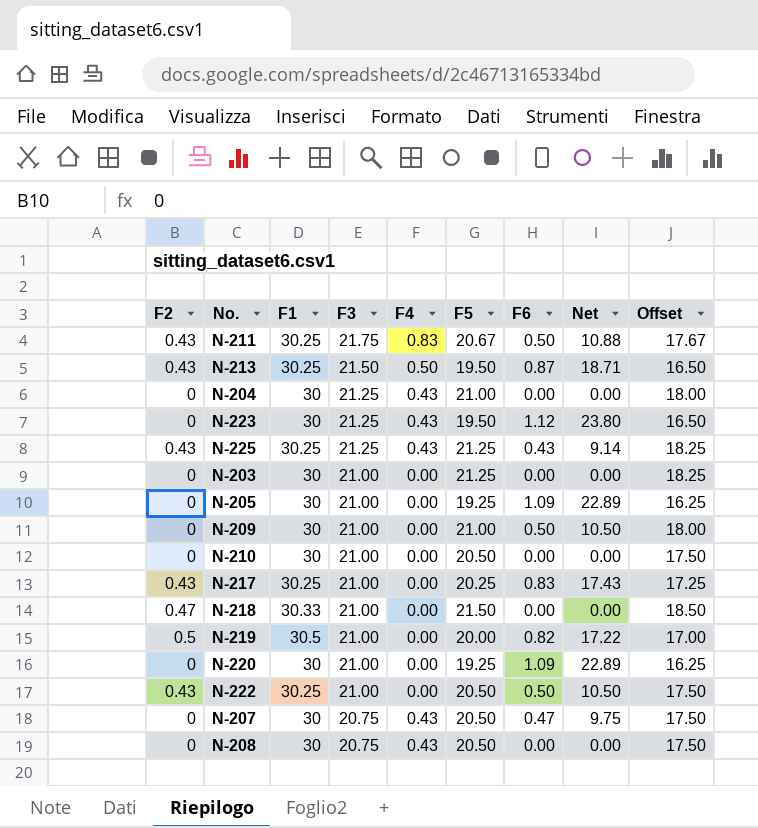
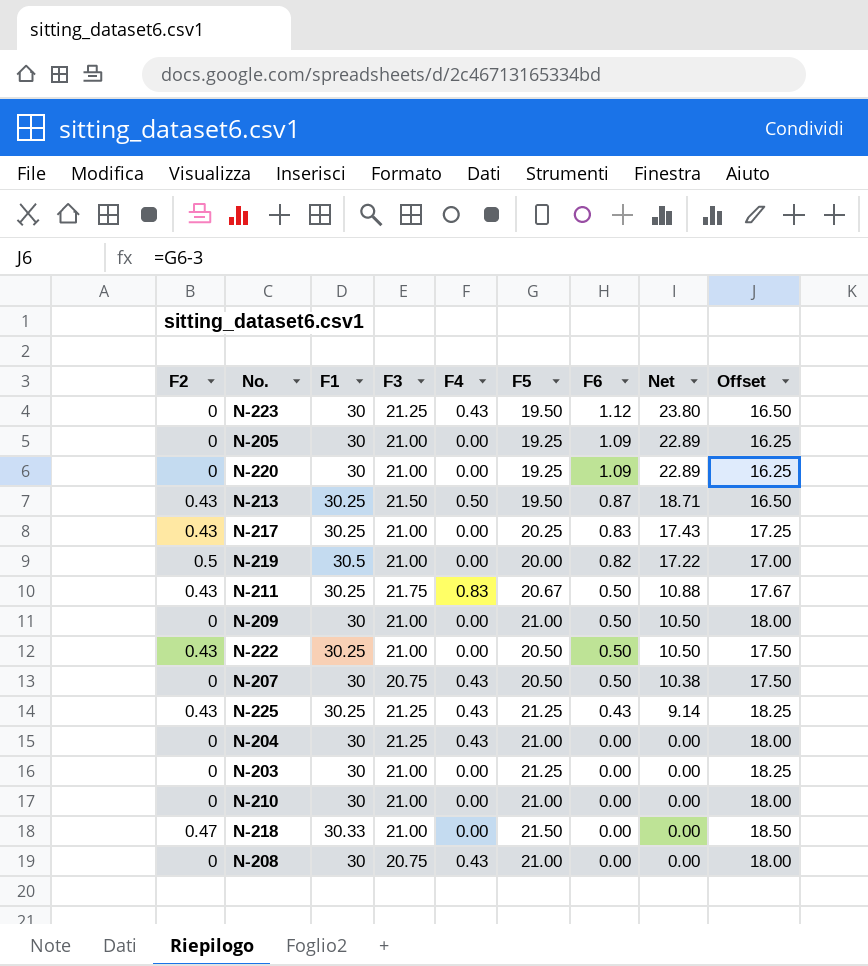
row order: F3 descending -> F6 descending
N-207 | F6: 0.47 -> 0.50
N-207 | Net: 9.75 -> 10.38
N-210 | F5: 20.50 -> 21.00
N-210 | Offset: 17.50 -> 18.00
N-208 | F5: 20.50 -> 21.00
N-208 | Offset: 17.50 -> 18.00

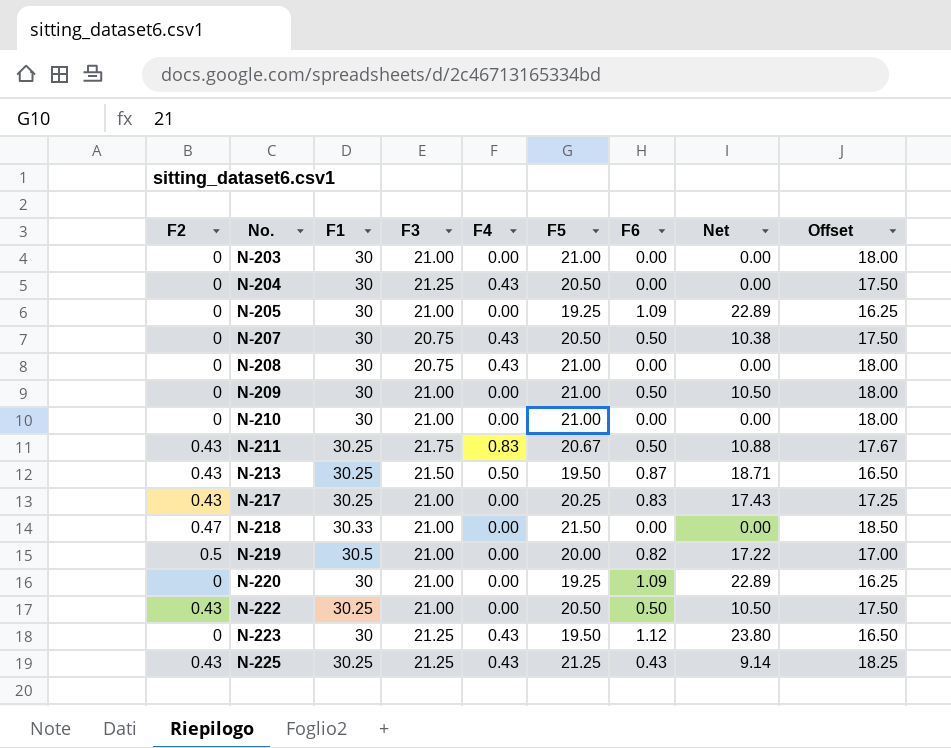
row order: F6 descending -> No. ascending
N-203 | F5: 21.25 -> 21.00
N-203 | Offset: 18.25 -> 18.00
N-204 | F5: 21.00 -> 20.50
N-204 | Offset: 18.00 -> 17.50

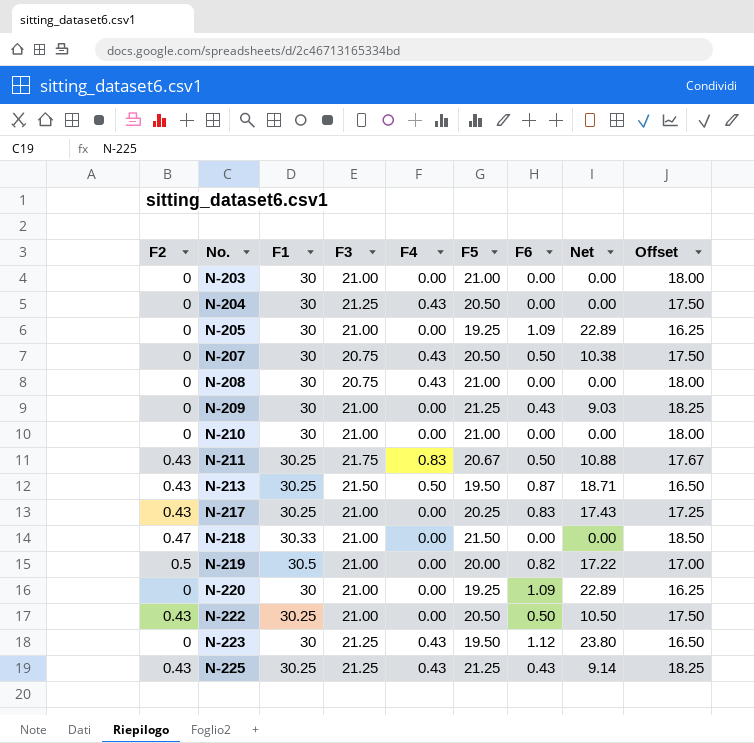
N-209 | F5: 21.00 -> 21.25
N-209 | F6: 0.50 -> 0.43
N-209 | Net: 10.50 -> 9.03
N-209 | Offset: 18.00 -> 18.25

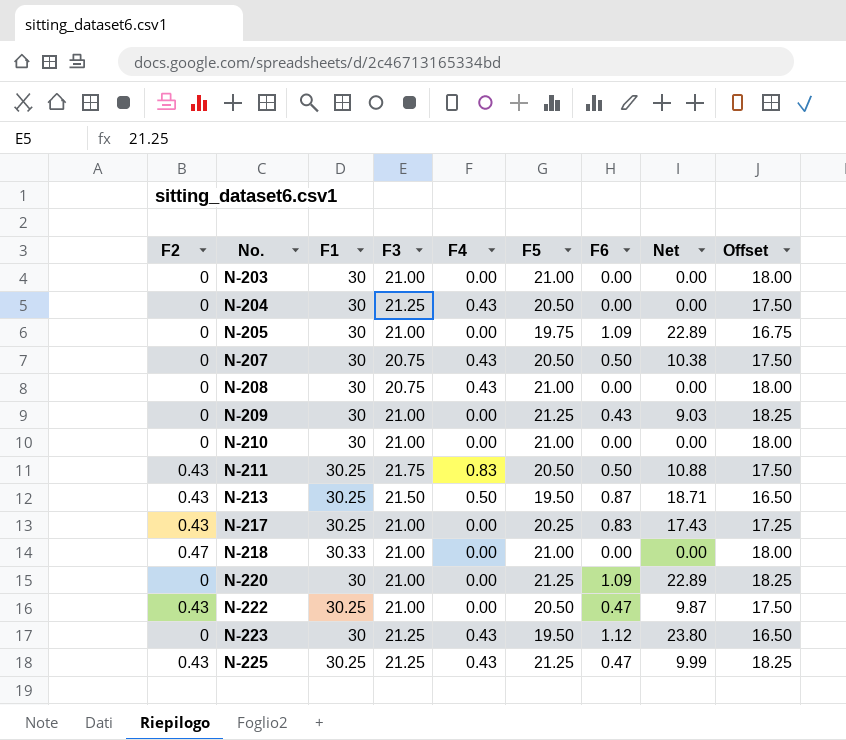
row N-219: 0.5 | 30.5 | 21.00 | 0.00 | 20.00 | 0.82 | 17.22 | 17.00 -> none
N-205 | F5: 19.25 -> 19.75
N-205 | Offset: 16.25 -> 16.75
N-211 | F5: 20.67 -> 20.50
N-211 | Offset: 17.67 -> 17.50
N-218 | F5: 21.50 -> 21.00
N-218 | Offset: 18.50 -> 18.00
N-220 | F5: 19.25 -> 21.25
N-220 | Offset: 16.25 -> 18.25
N-222 | F6: 0.50 -> 0.47
N-222 | Net: 10.50 -> 9.87
N-225 | F6: 0.43 -> 0.47
N-225 | Net: 9.14 -> 9.99

